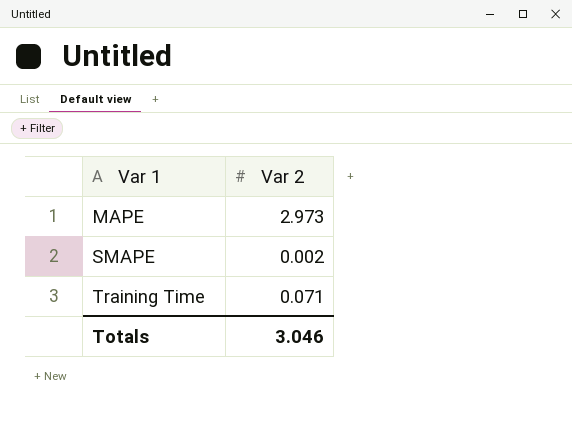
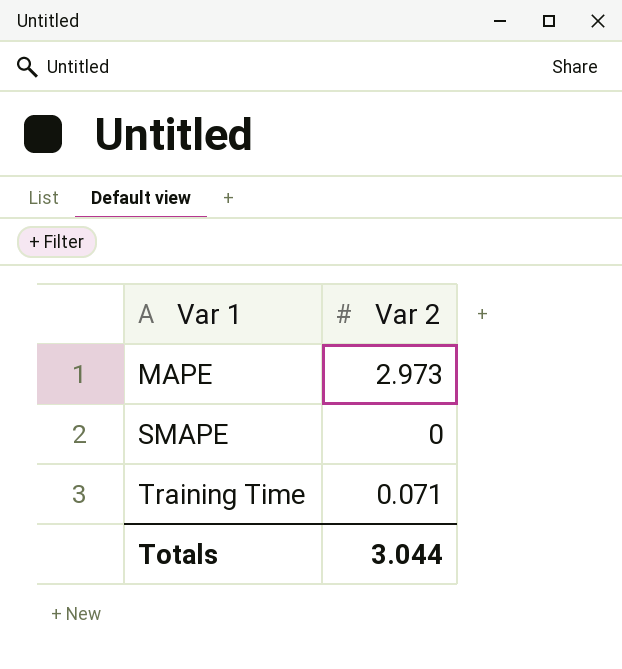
SMAPE | Var 2: 0.002 -> 0
Totals | Var 2: 3.046 -> 3.044

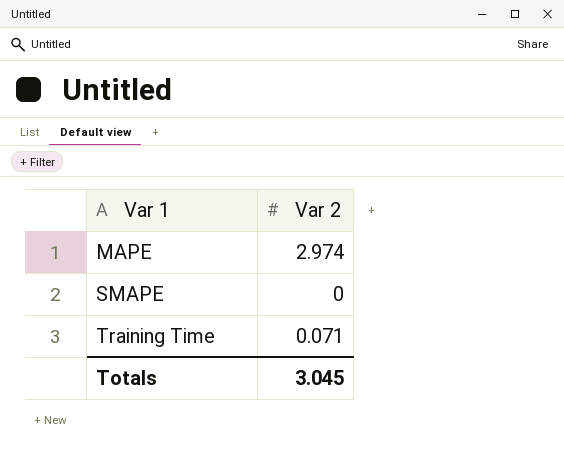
MAPE | Var 2: 2.973 -> 2.974
Totals | Var 2: 3.044 -> 3.045

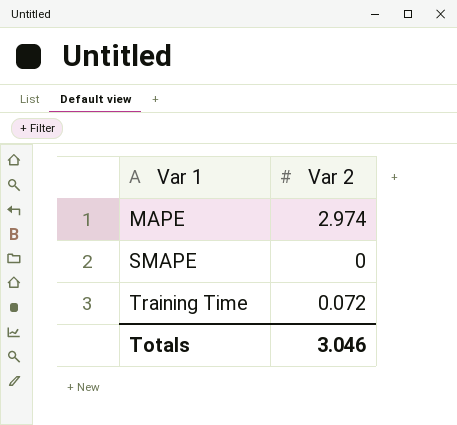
Training Time | Var 2: 0.071 -> 0.072
Totals | Var 2: 3.045 -> 3.046

